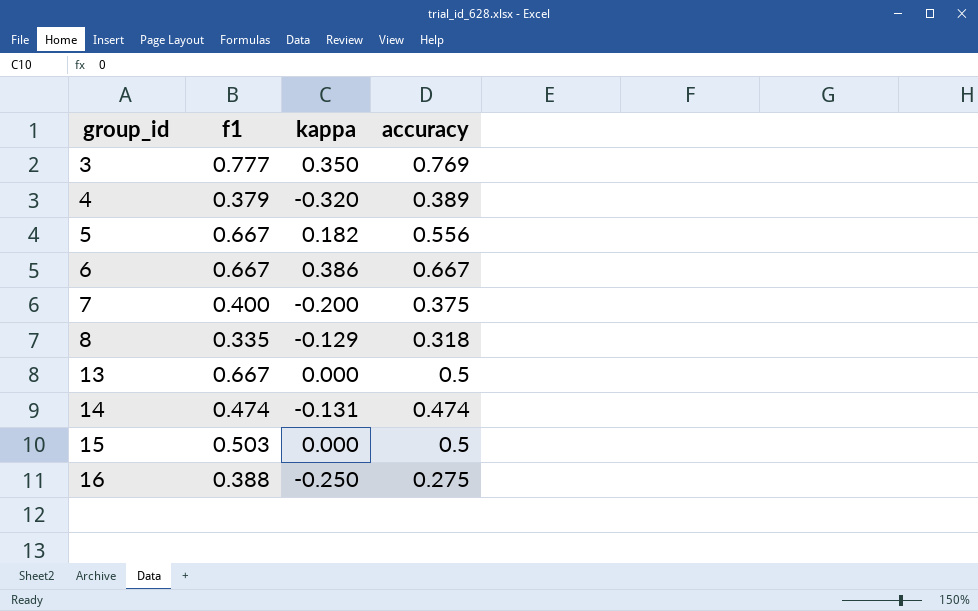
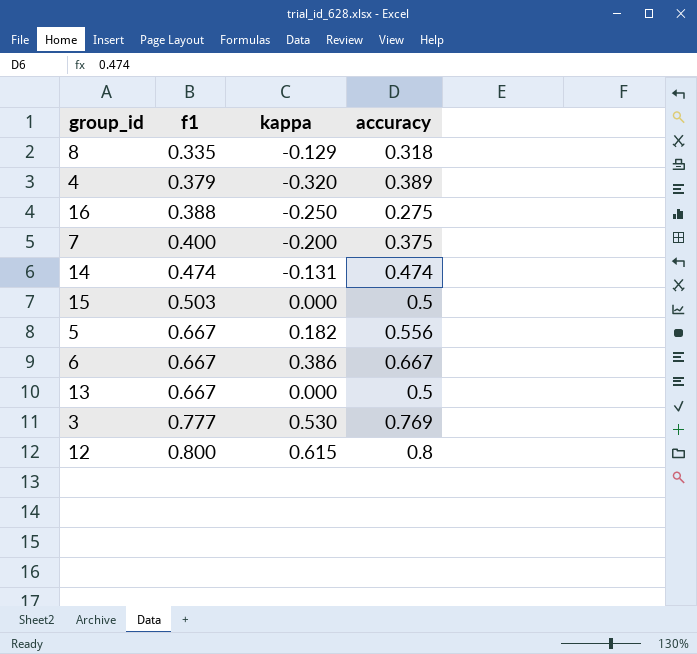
row order: group_id ascending -> f1 ascending
3 | kappa: 0.350 -> 0.530
row 12: none -> 0.800 | 0.615 | 0.8

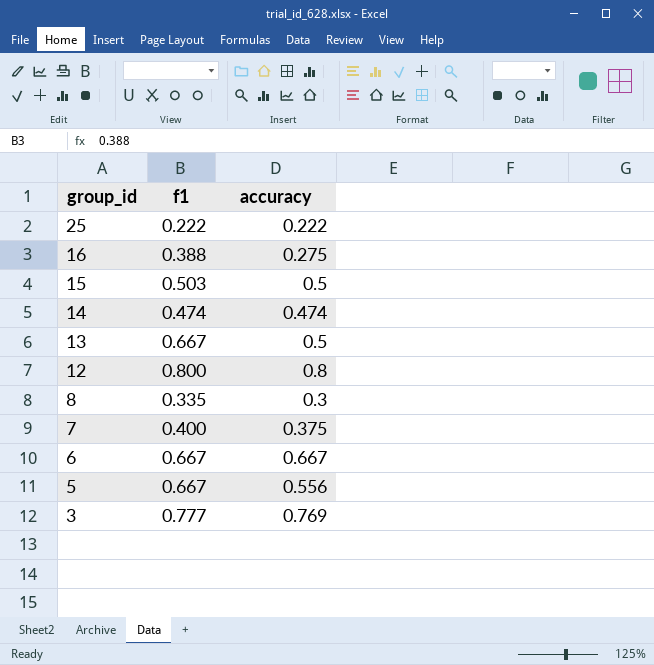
row order: f1 ascending -> group_id descending
column kappa | position: 3 -> none
row 4: 0.379 | -0.320 | 0.389 -> none
row 25: none -> 0.222 | 0.222
8 | accuracy: 0.318 -> 0.3

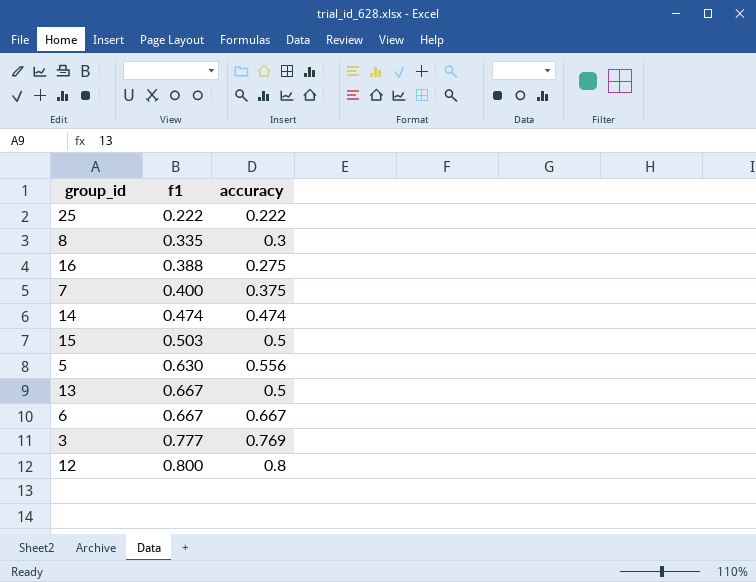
row order: group_id descending -> f1 ascending
5 | f1: 0.667 -> 0.630

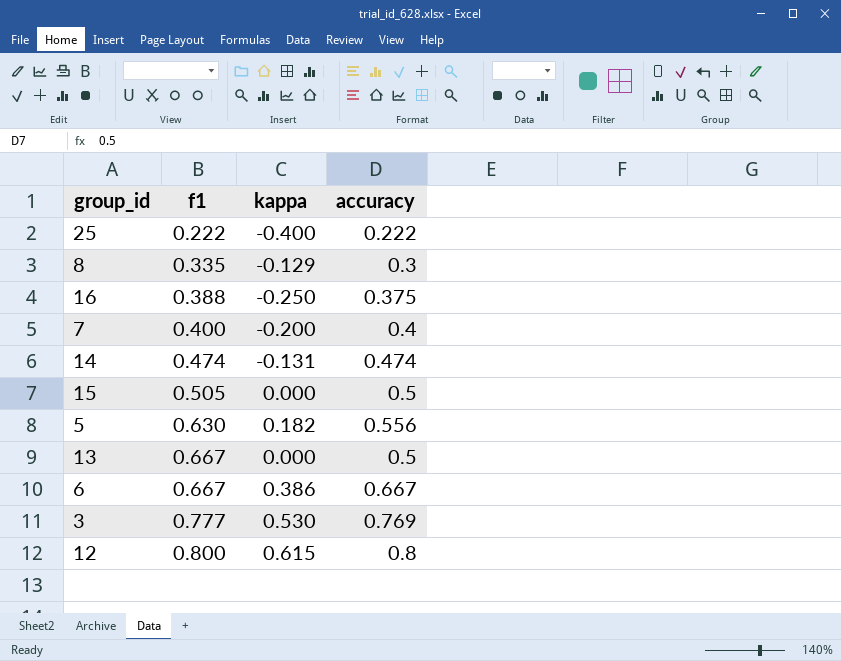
column kappa | position: none -> 3
16 | accuracy: 0.275 -> 0.375
7 | accuracy: 0.375 -> 0.4
15 | f1: 0.503 -> 0.505

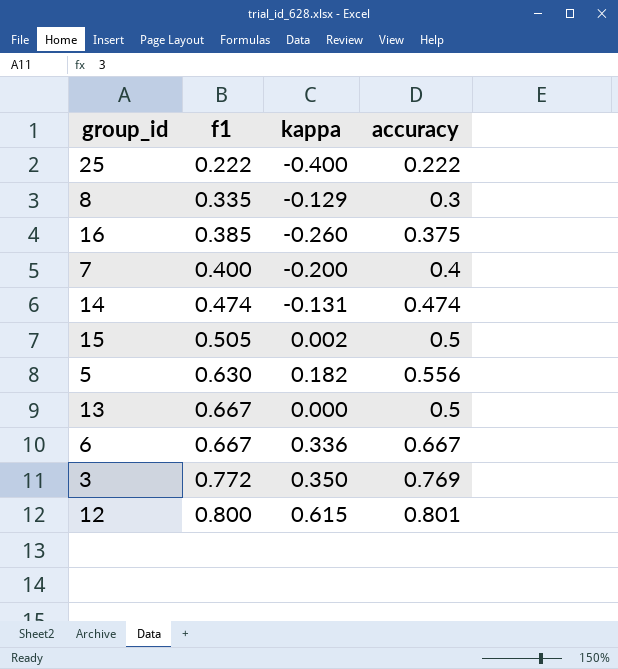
16 | f1: 0.388 -> 0.385
16 | kappa: -0.250 -> -0.260
15 | kappa: 0.000 -> 0.002
6 | kappa: 0.386 -> 0.336
3 | f1: 0.777 -> 0.772
3 | kappa: 0.530 -> 0.350
12 | accuracy: 0.8 -> 0.801

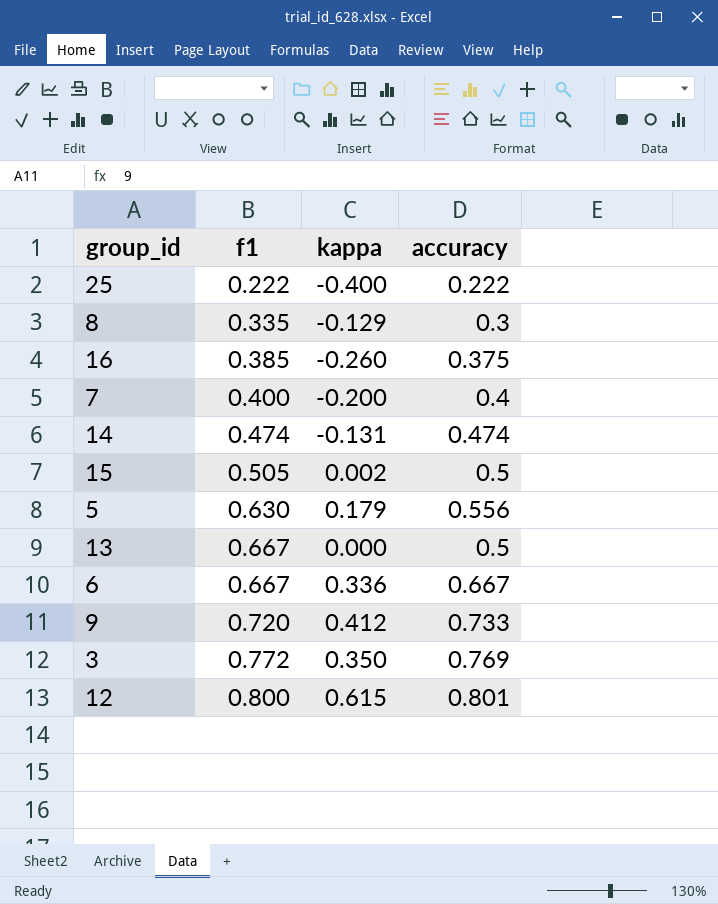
5 | kappa: 0.182 -> 0.179
row 9: none -> 0.720 | 0.412 | 0.733

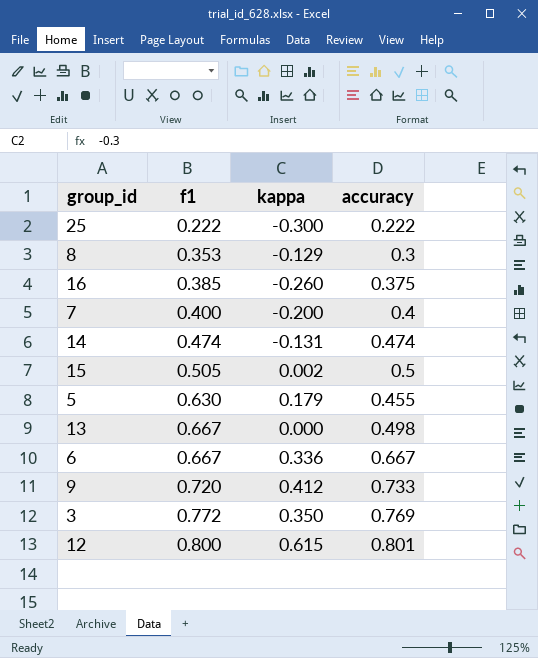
25 | kappa: -0.400 -> -0.300
8 | f1: 0.335 -> 0.353
5 | accuracy: 0.556 -> 0.455
13 | accuracy: 0.5 -> 0.498

